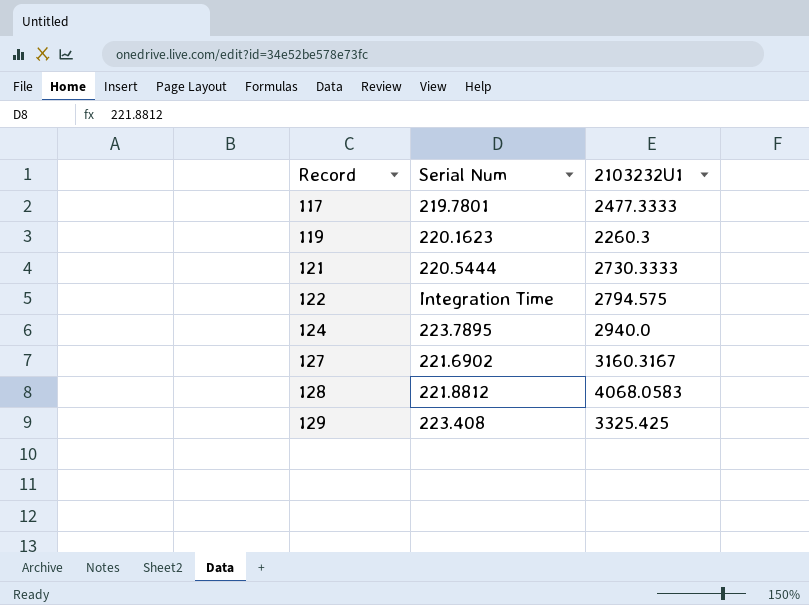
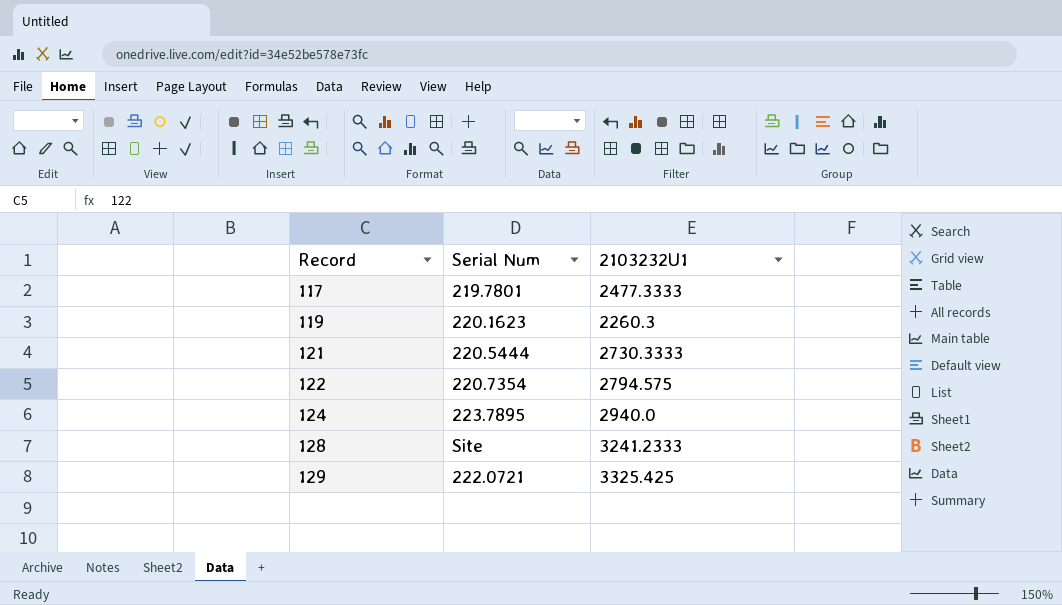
row 127: 221.6902 | 3160.3167 -> none
122 | Serial Num: Integration Time -> 220.7354
128 | Serial Num: 221.8812 -> Site
128 | 2103232U1: 4068.0583 -> 3241.2333
129 | Serial Num: 223.408 -> 222.0721

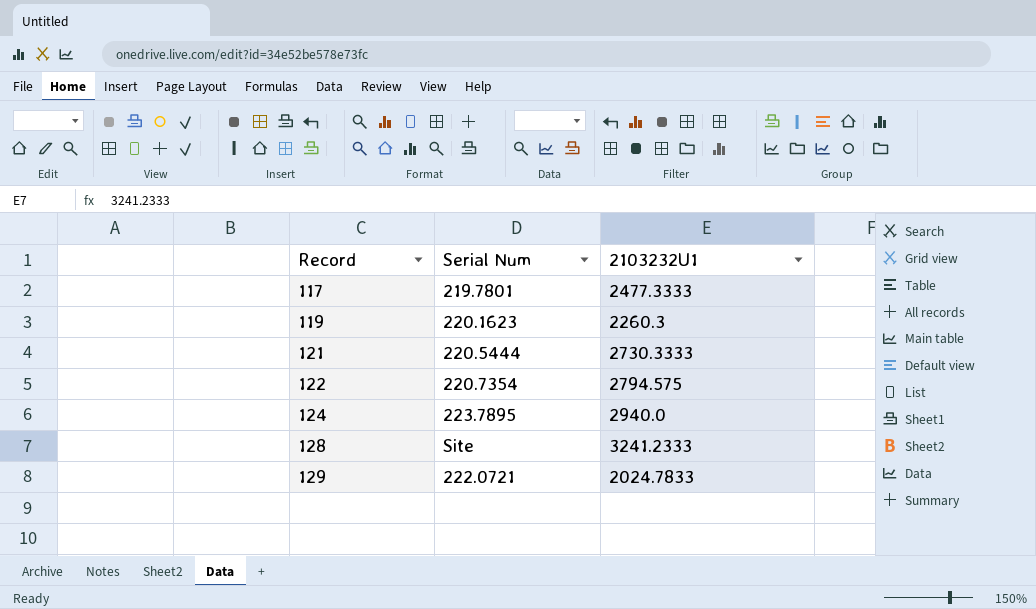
129 | 2103232U1: 3325.425 -> 2024.7833

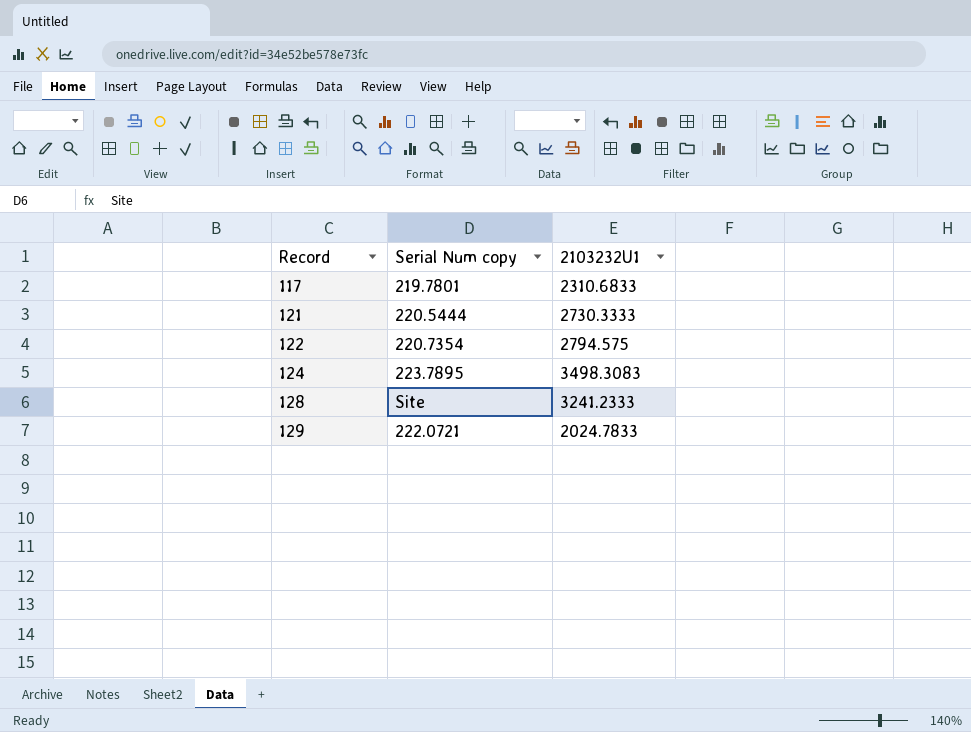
column name: Serial Num -> Serial Num copy
row 119: 220.1623 | 2260.3 -> none
117 | 2103232U1: 2477.3333 -> 2310.6833
124 | 2103232U1: 2940.0 -> 3498.3083

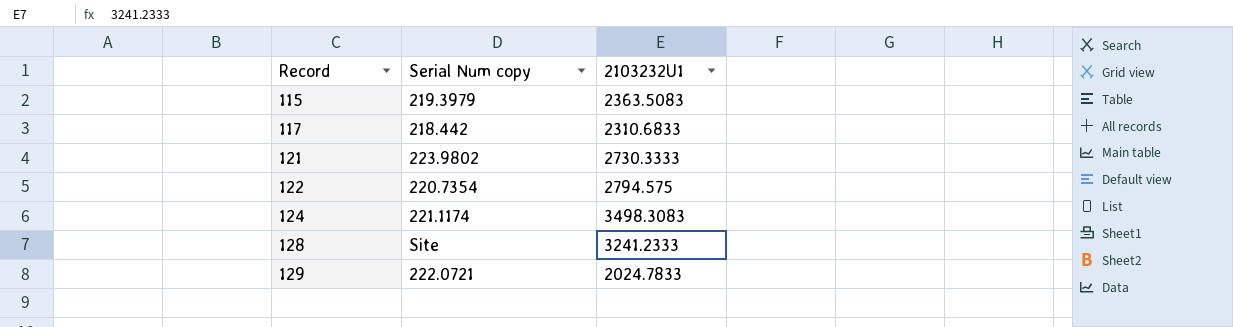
row 115: none -> 219.3979 | 2363.5083
117 | Serial Num copy: 219.7801 -> 218.442
121 | Serial Num copy: 220.5444 -> 223.9802
124 | Serial Num copy: 223.7895 -> 221.1174

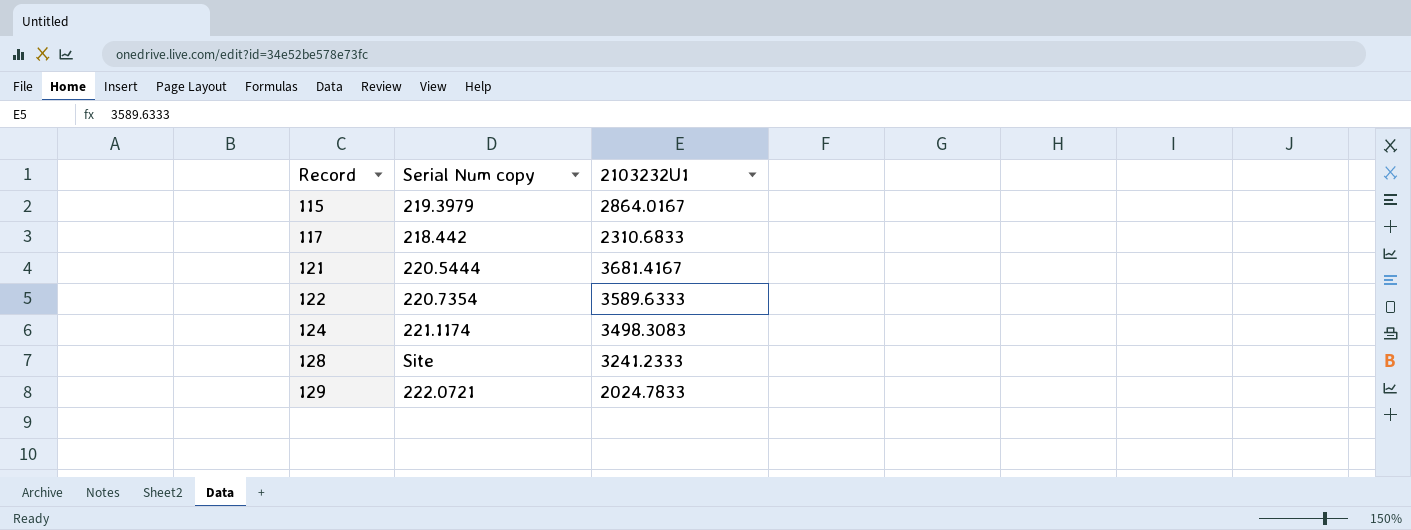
115 | 2103232U1: 2363.5083 -> 2864.0167
121 | Serial Num copy: 223.9802 -> 220.5444
121 | 2103232U1: 2730.3333 -> 3681.4167
122 | 2103232U1: 2794.575 -> 3589.6333

